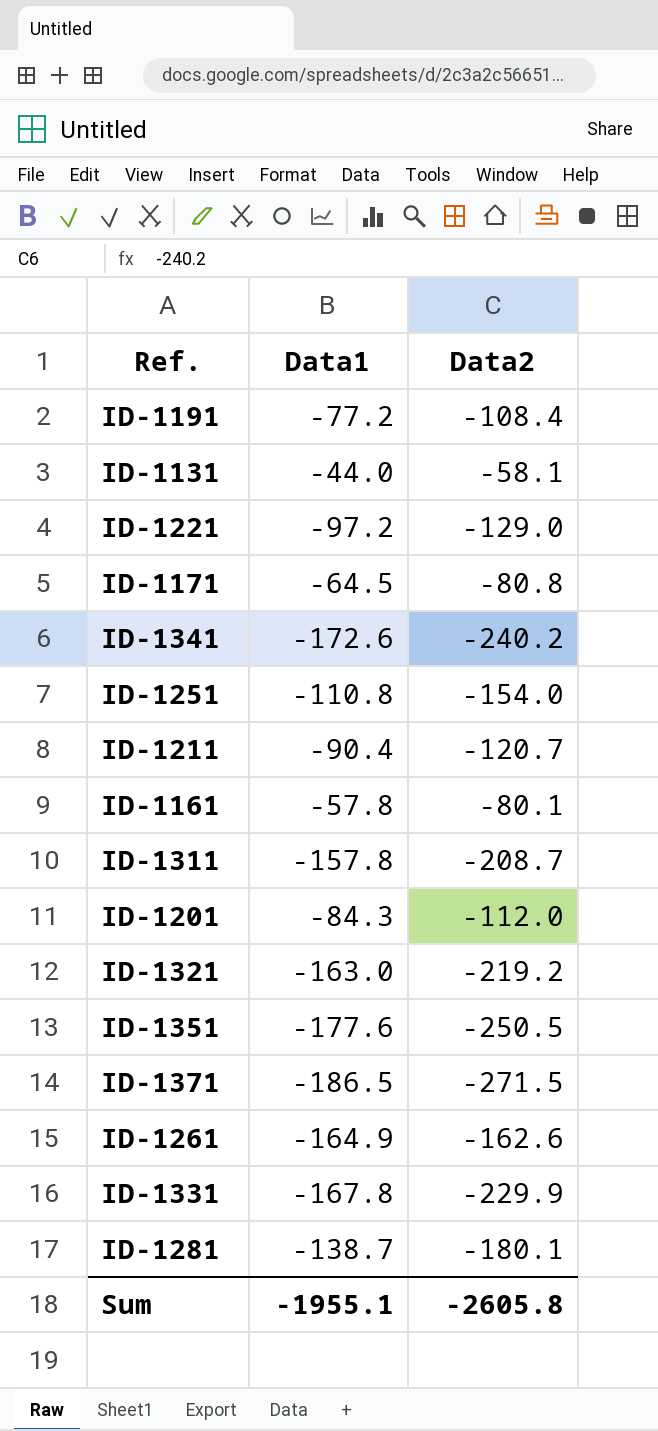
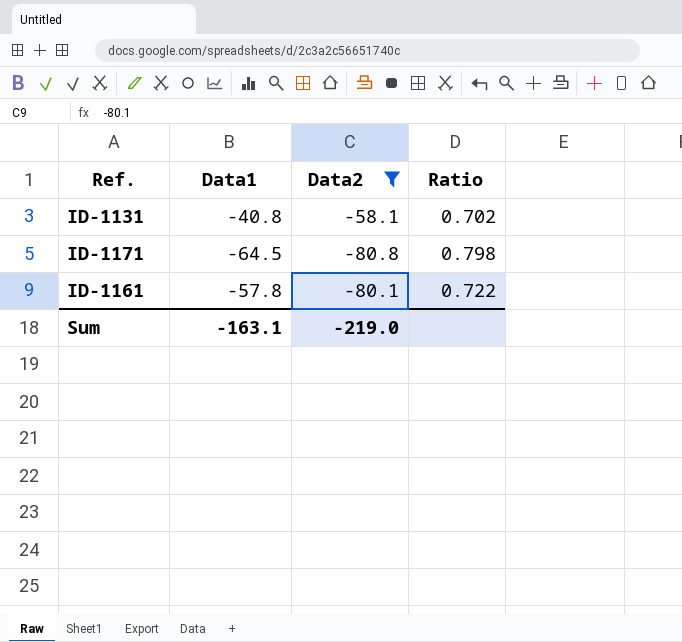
filter: none -> Data2 >= -80.8
column Ratio | formula: none -> [Data1] / [Data2]
ID-1131 | Data1: -44.0 -> -40.8
Sum | Data1: -1955.1 -> -163.1
Sum | Data2: -2605.8 -> -219.0

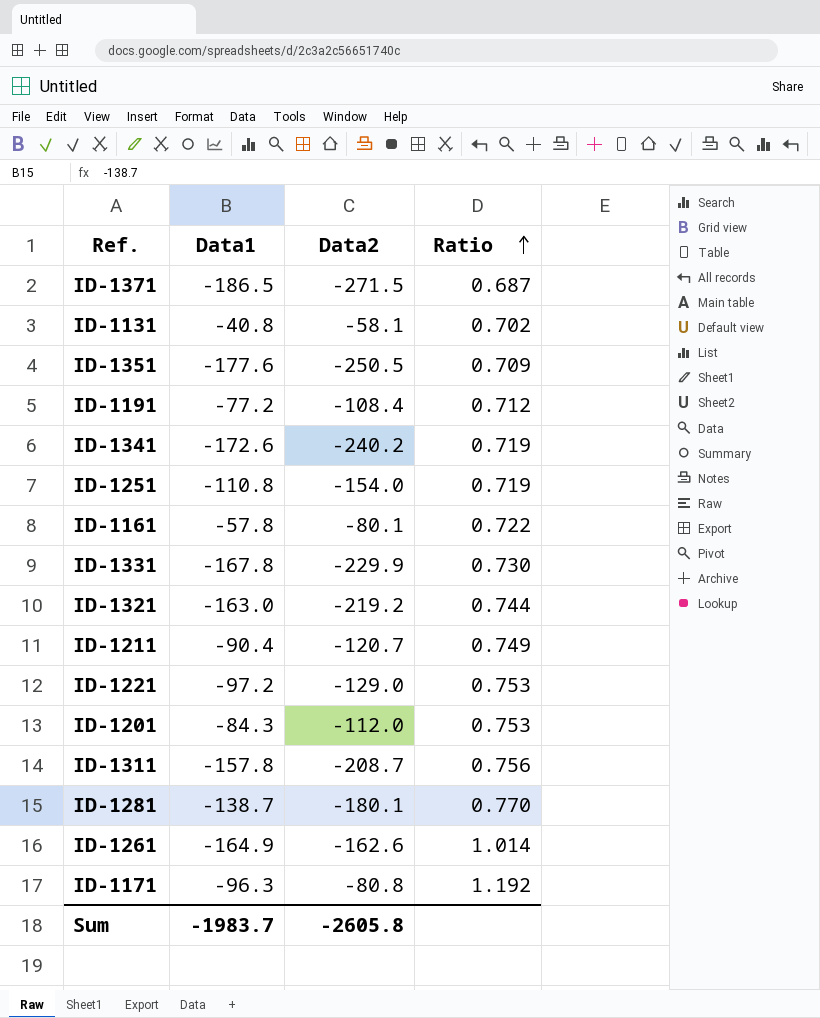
filter: Data2 >= -80.8 -> none
row order: none -> Ratio ascending
ID-1171 | Data1: -64.5 -> -96.3
ID-1171 | Ratio: 0.798 -> 1.192
Sum | Data1: -163.1 -> -1983.7
Sum | Data2: -219.0 -> -2605.8

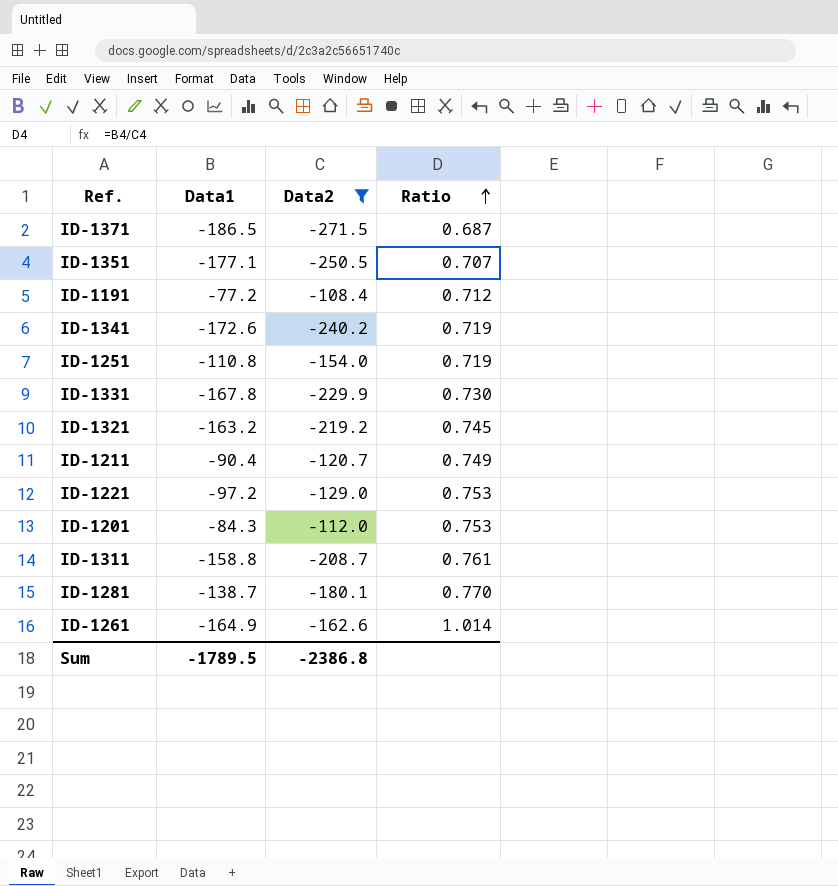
filter: none -> Data2 <= -108.4
ID-1351 | Data1: -177.6 -> -177.1
ID-1351 | Ratio: 0.709 -> 0.707
ID-1321 | Data1: -163.0 -> -163.2
ID-1321 | Ratio: 0.744 -> 0.745
ID-1311 | Data1: -157.8 -> -158.8
ID-1311 | Ratio: 0.756 -> 0.761
Sum | Data1: -1983.7 -> -1789.5
Sum | Data2: -2605.8 -> -2386.8

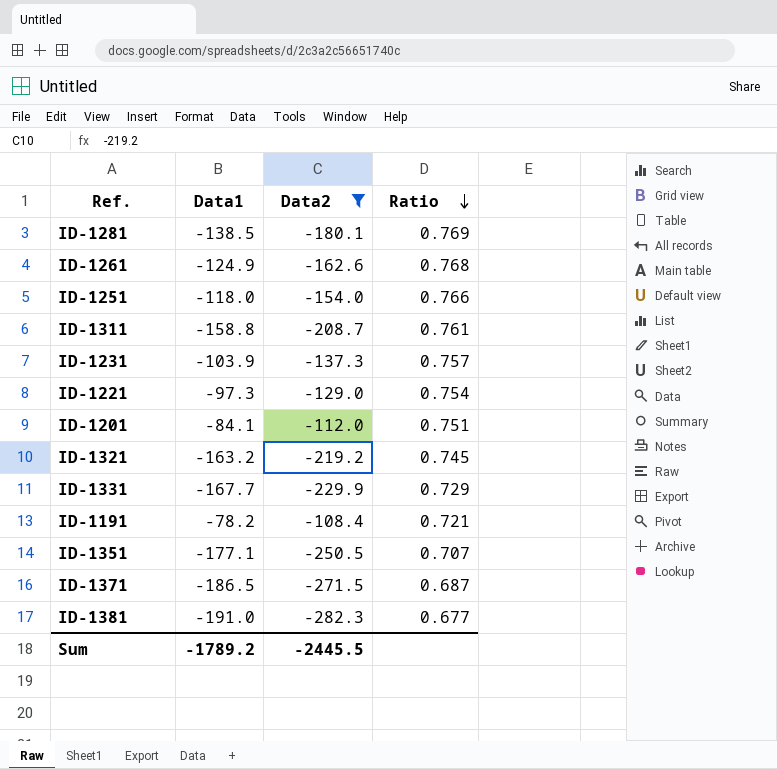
row order: Ratio ascending -> Ratio descending
row ID-1341: -172.6 | -240.2 | 0.719 -> none
row ID-1211: -90.4 | -120.7 | 0.749 -> none
ID-1281 | Data1: -138.7 -> -138.5
ID-1281 | Ratio: 0.770 -> 0.769
ID-1261 | Data1: -164.9 -> -124.9
ID-1261 | Ratio: 1.014 -> 0.768
ID-1251 | Data1: -110.8 -> -118.0
ID-1251 | Ratio: 0.719 -> 0.766
row ID-1231: none -> -103.9 | -137.3 | 0.757
ID-1221 | Data1: -97.2 -> -97.3
ID-1221 | Ratio: 0.753 -> 0.754
ID-1201 | Data1: -84.3 -> -84.1
ID-1201 | Ratio: 0.753 -> 0.751
ID-1331 | Data1: -167.8 -> -167.7
ID-1331 | Ratio: 0.730 -> 0.729
ID-1191 | Data1: -77.2 -> -78.2
ID-1191 | Ratio: 0.712 -> 0.721
row ID-1381: none -> -191.0 | -282.3 | 0.677
Sum | Data1: -1789.5 -> -1789.2
Sum | Data2: -2386.8 -> -2445.5

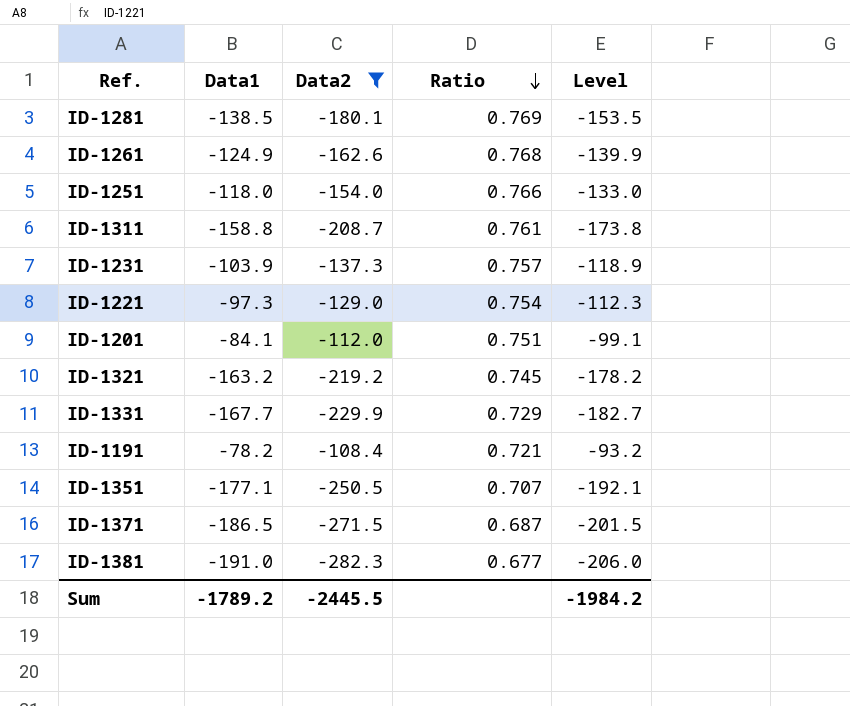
column Level | formula: none -> [Data1] - 15

